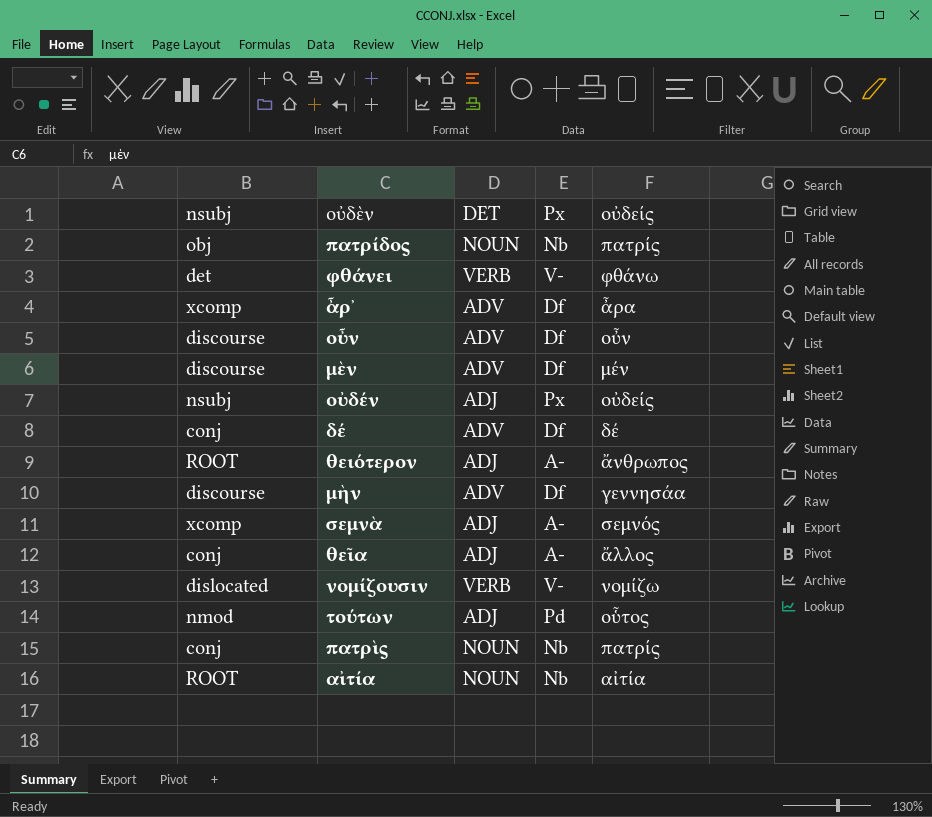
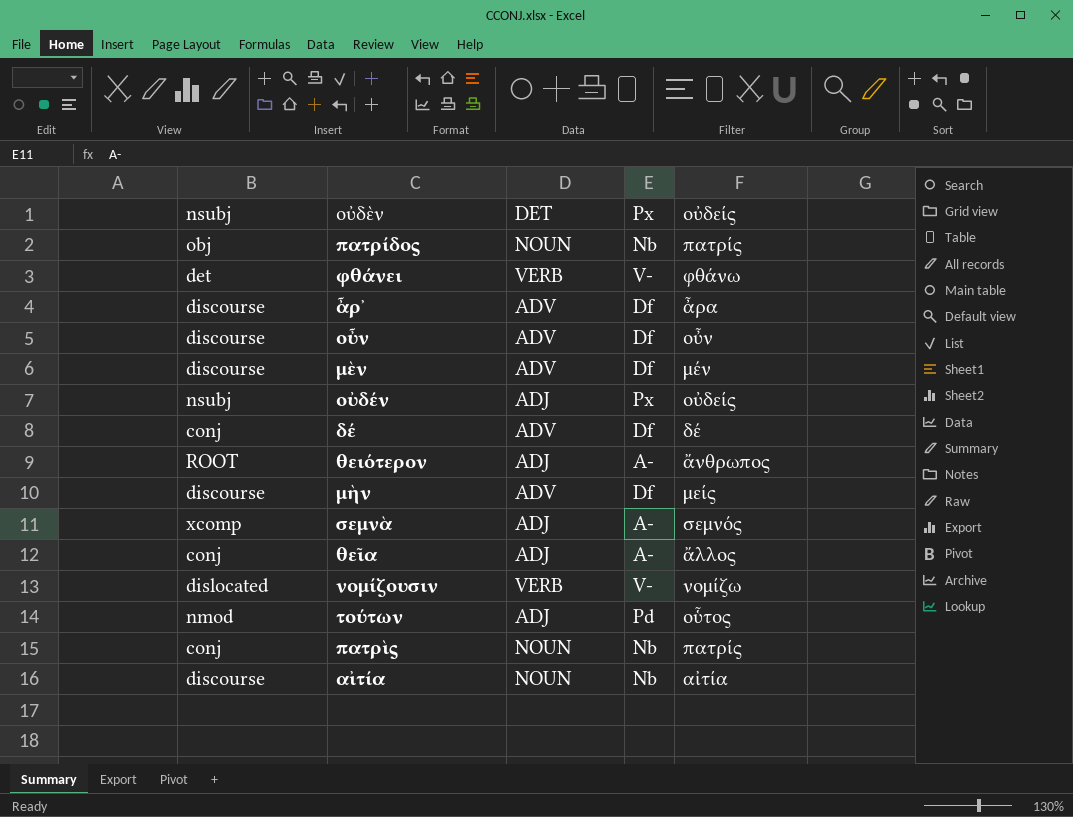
ἆρʼ | nsubj: xcomp -> discourse
μὴν | οὐδείς: γεννησάα -> μείς
αἰτία | nsubj: ROOT -> discourse

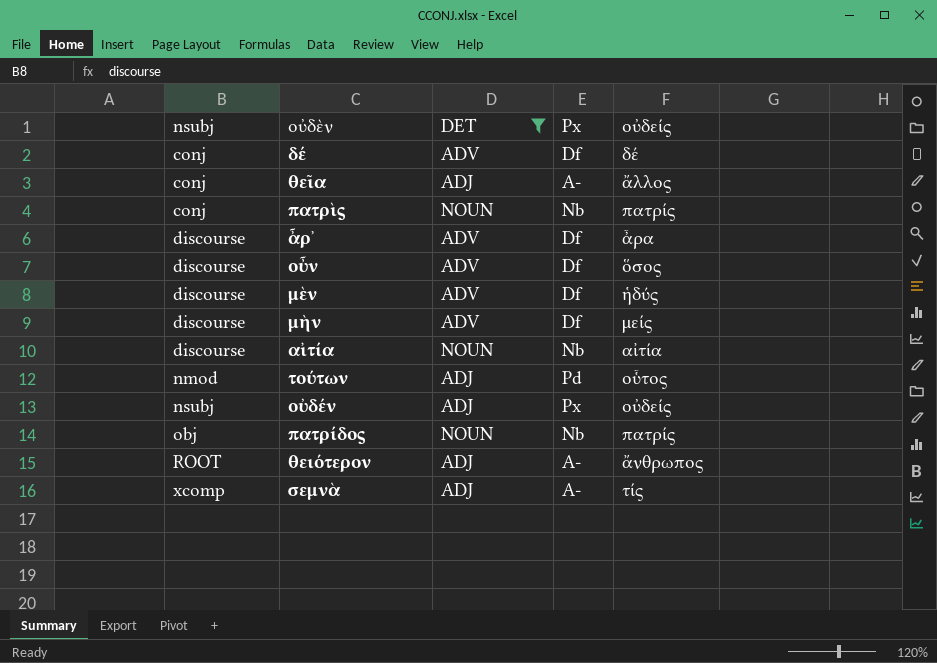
filter: none -> DET != VERB
row order: none -> nsubj ascending
οὖν | οὐδείς: οὖν -> ὅσος
μὲν | οὐδείς: μέν -> ἡδύς
σεμνὰ | οὐδείς: σεμνός -> τίς

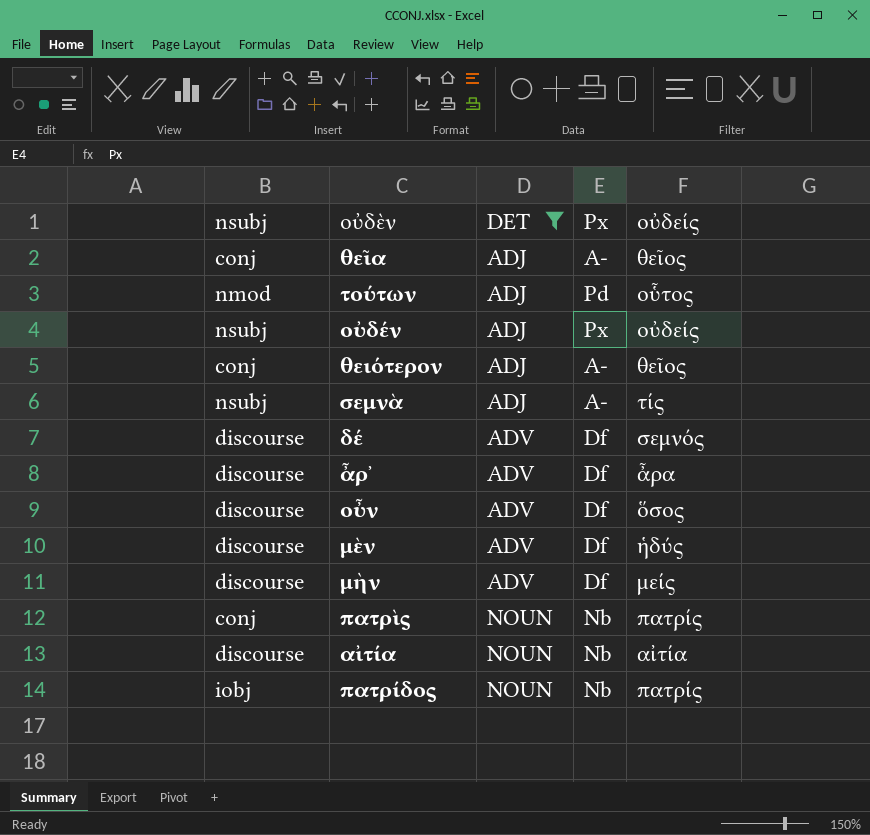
row order: nsubj ascending -> DET ascending
θεῖα | οὐδείς: ἄλλος -> θεῖος
θειότερον | nsubj: ROOT -> conj
θειότερον | οὐδείς: ἄνθρωπος -> θεῖος
σεμνὰ | nsubj: xcomp -> nsubj
δέ | nsubj: conj -> discourse
δέ | οὐδείς: δέ -> σεμνός
πατρίδος | nsubj: obj -> iobj

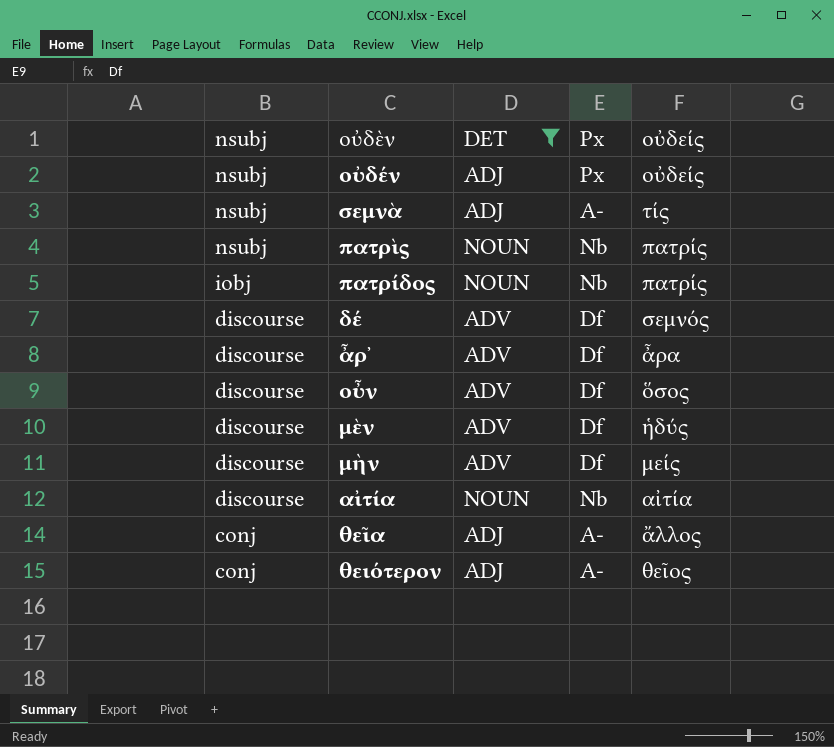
row order: DET ascending -> nsubj descending
row τούτων: nmod | ADJ | Pd | οὗτος -> none
πατρὶς | nsubj: conj -> nsubj
θεῖα | οὐδείς: θεῖος -> ἄλλος

